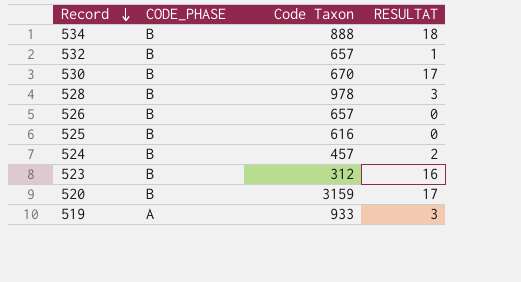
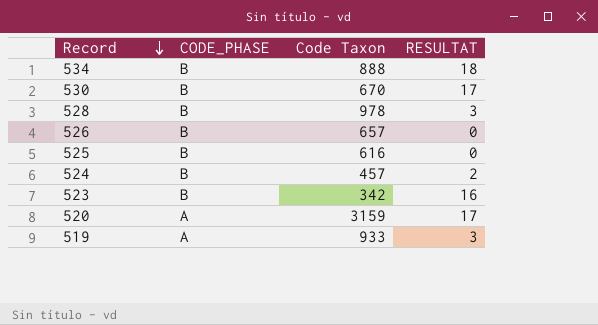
row 532: B | 657 | 1 -> none
523 | Code Taxon: 312 -> 342
520 | CODE_PHASE: B -> A

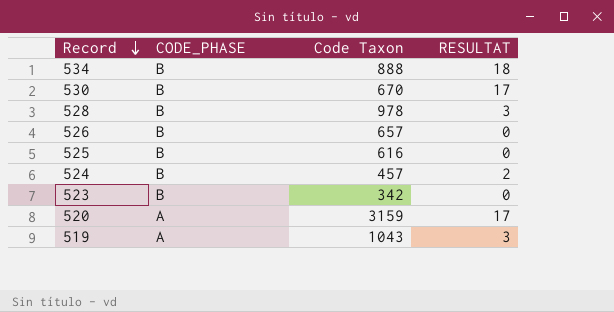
523 | RESULTAT: 16 -> 0
519 | Code Taxon: 933 -> 1043

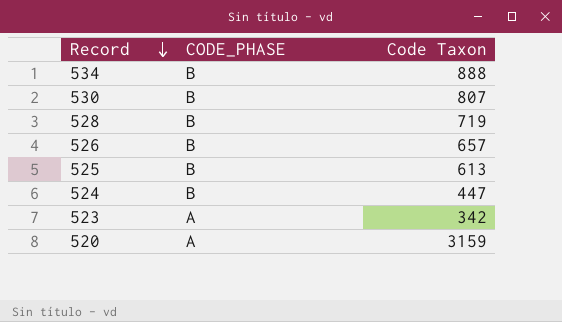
column RESULTAT | position: 4 -> none
row 519: A | 1043 | 3 -> none
530 | Code Taxon: 670 -> 807
528 | Code Taxon: 978 -> 719
525 | Code Taxon: 616 -> 613
524 | Code Taxon: 457 -> 447
523 | CODE_PHASE: B -> A

